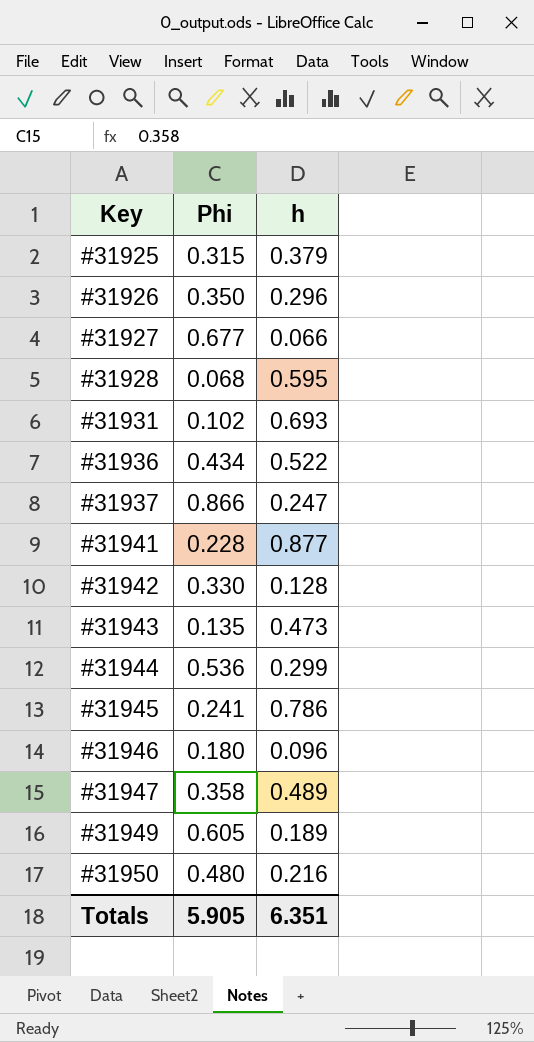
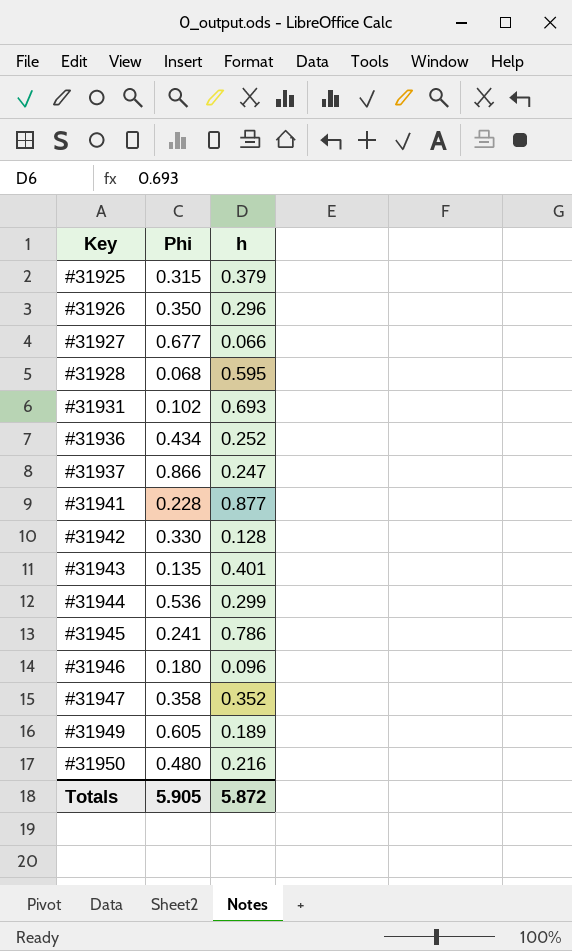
#31936 | h: 0.522 -> 0.252
#31943 | h: 0.473 -> 0.401
#31947 | h: 0.489 -> 0.352
Totals | h: 6.351 -> 5.872

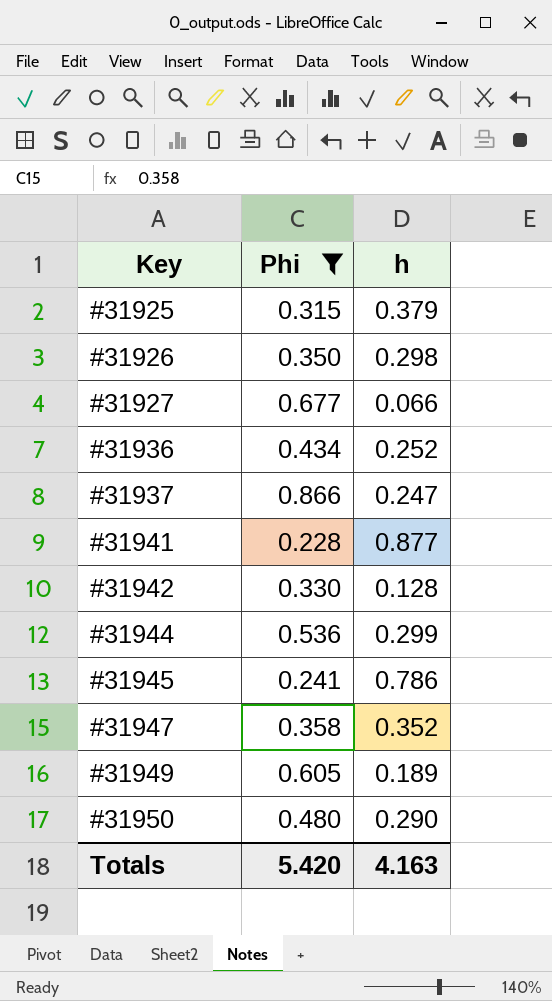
filter: none -> Phi >= 0.228
#31926 | h: 0.296 -> 0.298
#31950 | h: 0.216 -> 0.290
Totals | Phi: 5.905 -> 5.420
Totals | h: 5.872 -> 4.163

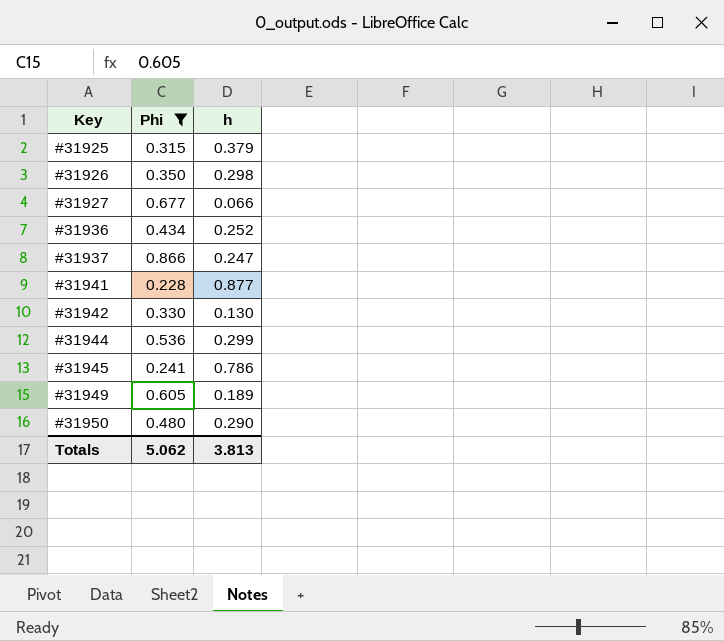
row #31947: 0.358 | 0.352 -> none
#31942 | h: 0.128 -> 0.130
Totals | Phi: 5.420 -> 5.062
Totals | h: 4.163 -> 3.813

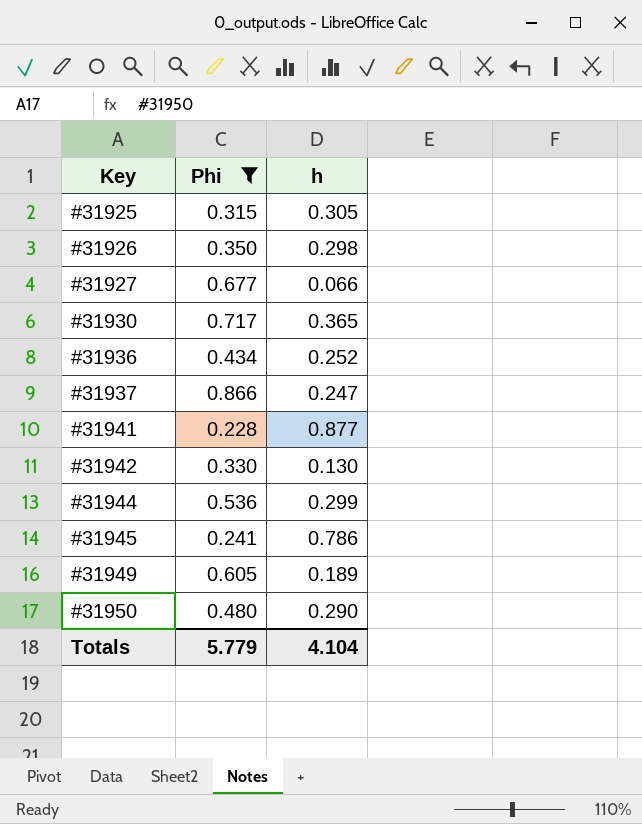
#31925 | h: 0.379 -> 0.305
row #31930: none -> 0.717 | 0.365
Totals | Phi: 5.062 -> 5.779
Totals | h: 3.813 -> 4.104

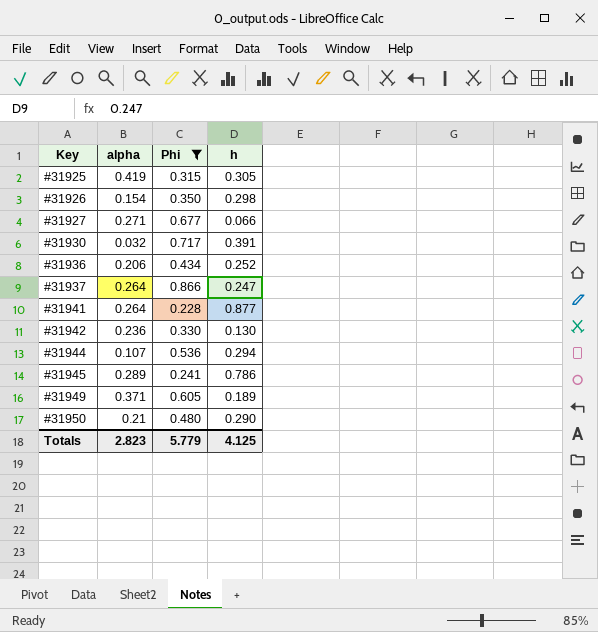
column alpha | position: none -> 2
#31930 | h: 0.365 -> 0.391
#31944 | h: 0.299 -> 0.294
Totals | h: 4.104 -> 4.125

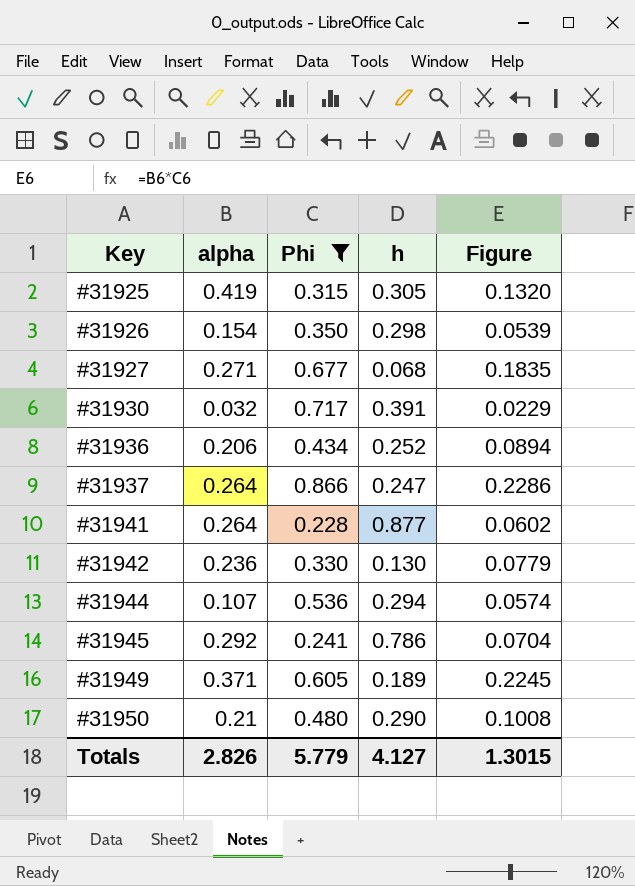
column Figure | formula: none -> [alpha] * [Phi]
#31927 | h: 0.066 -> 0.068
#31945 | alpha: 0.289 -> 0.292
Totals | alpha: 2.823 -> 2.826
Totals | h: 4.125 -> 4.127

